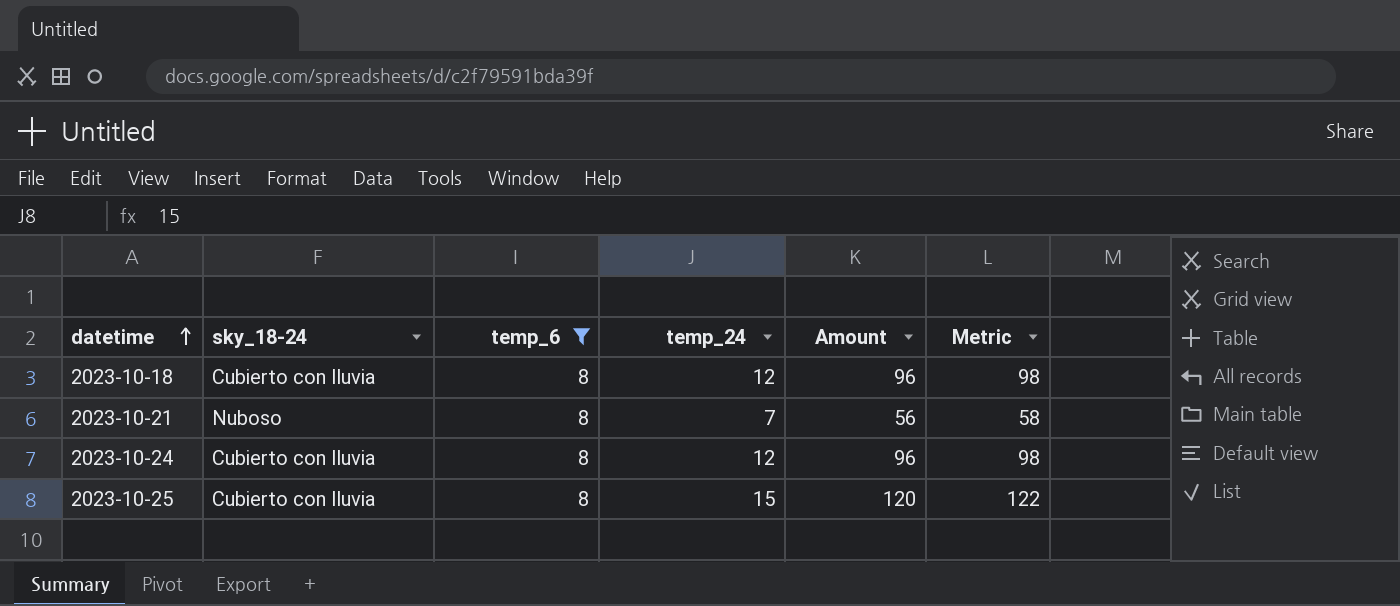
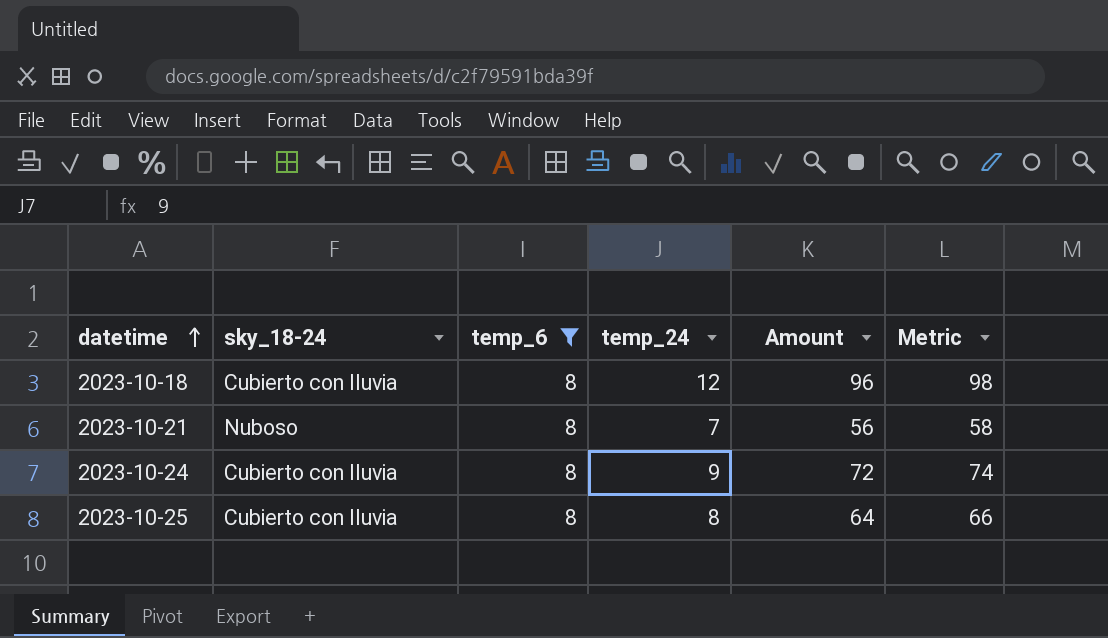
2023-10-24 | temp_24: 12 -> 9
2023-10-24 | Amount: 96 -> 72
2023-10-24 | Metric: 98 -> 74
2023-10-25 | temp_24: 15 -> 8
2023-10-25 | Amount: 120 -> 64
2023-10-25 | Metric: 122 -> 66

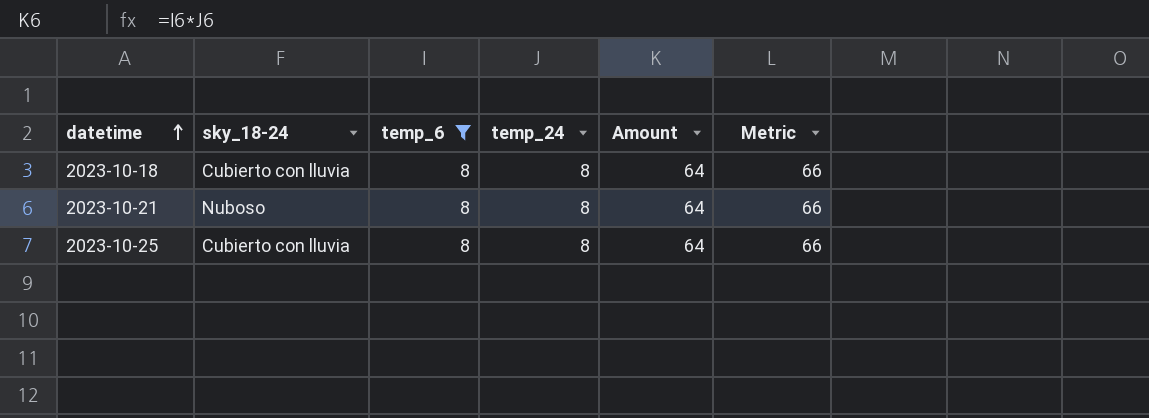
row 2023-10-24: Cubierto con lluvia | 8 | 9 | 72 | 74 -> none
2023-10-18 | temp_24: 12 -> 8
2023-10-18 | Amount: 96 -> 64
2023-10-18 | Metric: 98 -> 66
2023-10-21 | temp_24: 7 -> 8
2023-10-21 | Amount: 56 -> 64
2023-10-21 | Metric: 58 -> 66

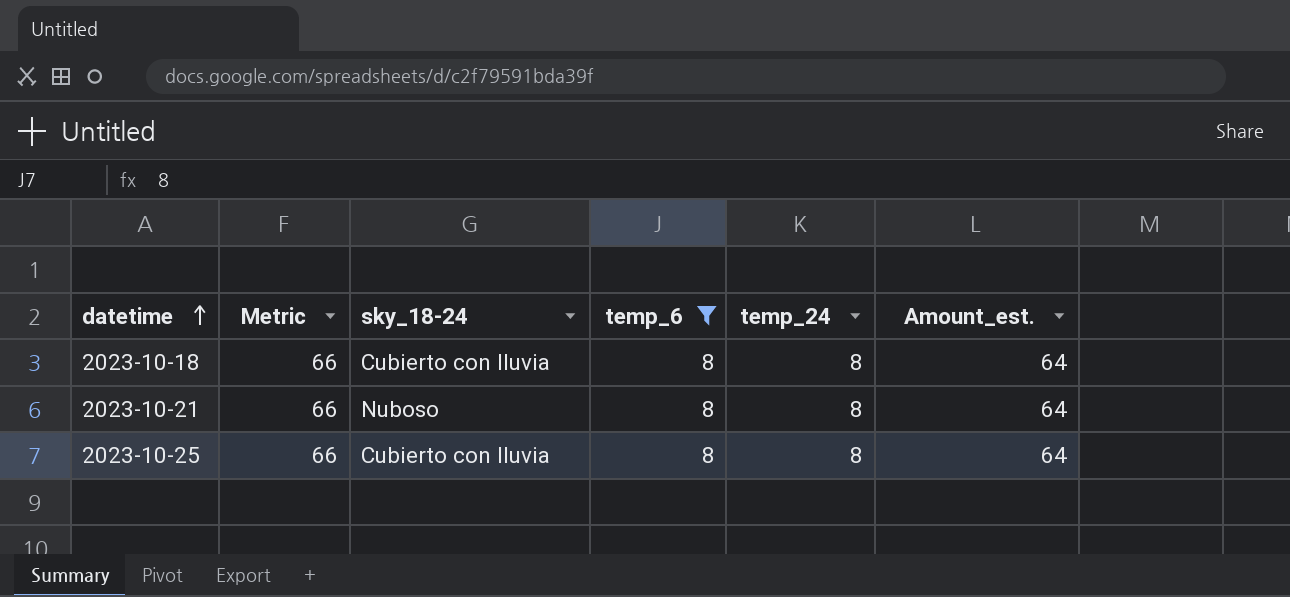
column Metric | position: 6 -> 2
column name: Amount -> Amount_est.

